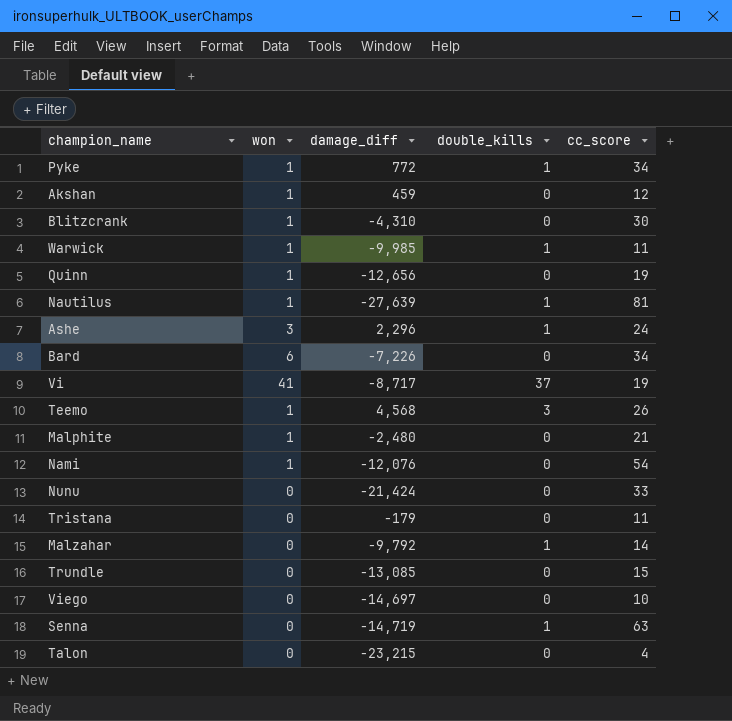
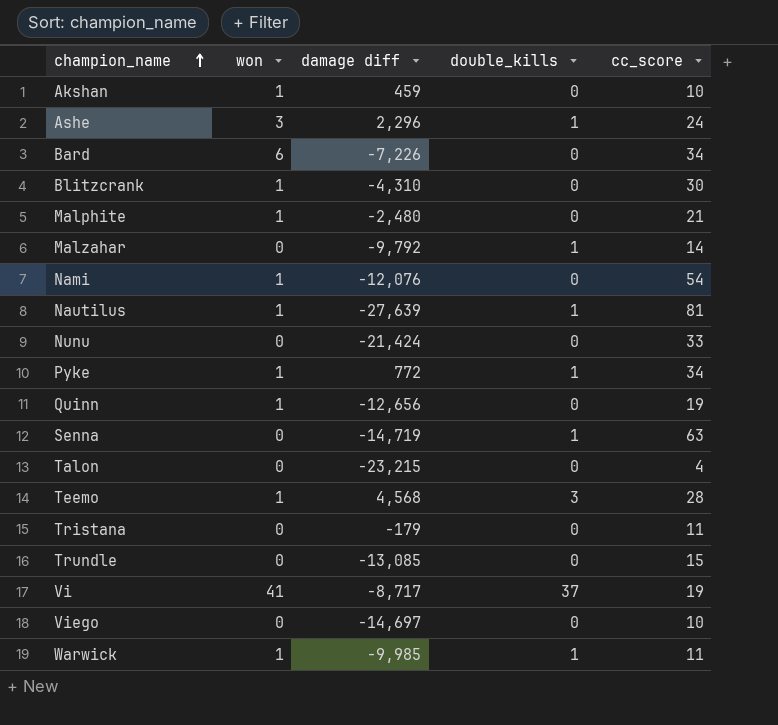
row order: none -> champion_name ascending
column name: damage_diff -> damage diff
Akshan | cc_score: 12 -> 10
Teemo | cc_score: 26 -> 28

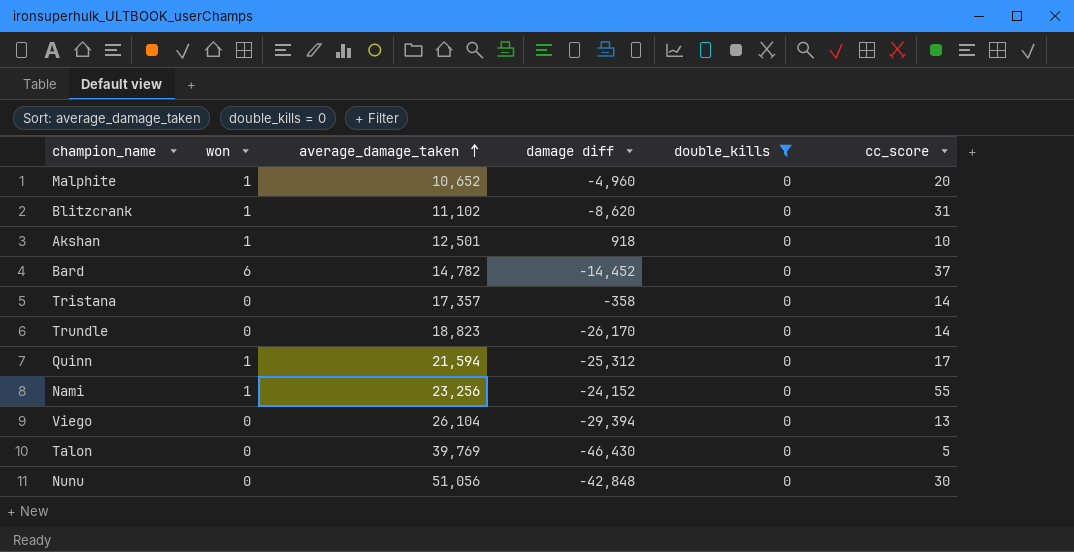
filter: none -> double_kills = 0
row order: champion_name ascending -> average_damage_taken ascending
column average_damage_taken | position: none -> 3
Malphite | damage diff: -2,480 -> -4,960
Malphite | cc_score: 21 -> 20
Blitzcrank | damage diff: -4,310 -> -8,620
Blitzcrank | cc_score: 30 -> 31
Akshan | damage diff: 459 -> 918
Bard | damage diff: -7,226 -> -14,452
Bard | cc_score: 34 -> 37
Tristana | damage diff: -179 -> -358
Tristana | cc_score: 11 -> 14
Trundle | damage diff: -13,085 -> -26,170
Trundle | cc_score: 15 -> 14
Quinn | damage diff: -12,656 -> -25,312
Quinn | cc_score: 19 -> 17
Nami | damage diff: -12,076 -> -24,152
Nami | cc_score: 54 -> 55
Viego | damage diff: -14,697 -> -29,394
Viego | cc_score: 10 -> 13
Talon | damage diff: -23,215 -> -46,430
Talon | cc_score: 4 -> 5
Nunu | damage diff: -21,424 -> -42,848
Nunu | cc_score: 33 -> 30

